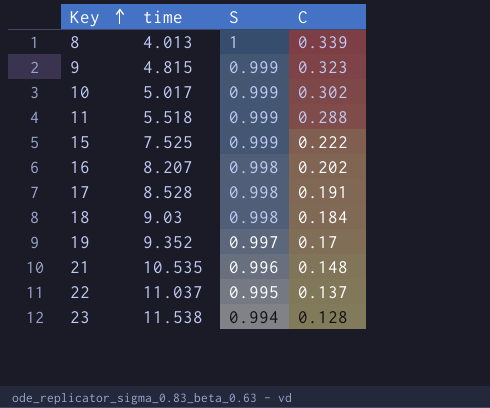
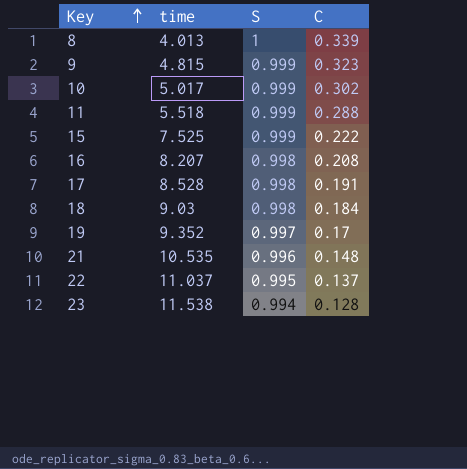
16 | C: 0.202 -> 0.208

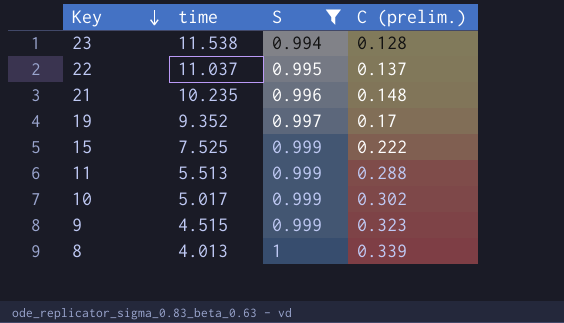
filter: none -> S != 0.998
row order: Key ascending -> Key descending
column name: C -> C (prelim.)
21 | time: 10.535 -> 10.235
11 | time: 5.518 -> 5.513
9 | time: 4.815 -> 4.515

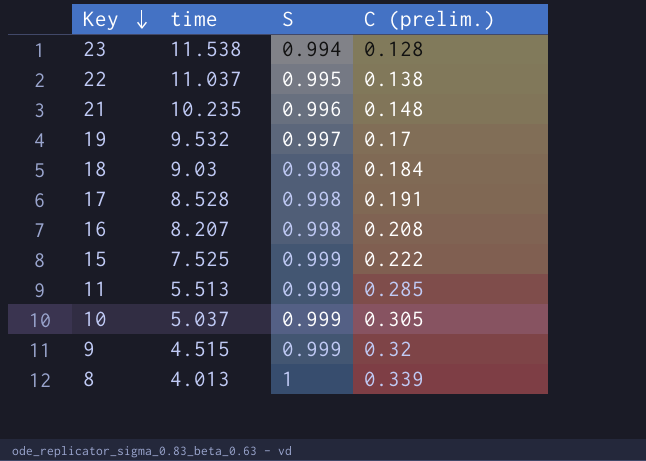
filter: S != 0.998 -> none
22 | C (prelim.): 0.137 -> 0.138
19 | time: 9.352 -> 9.532
11 | C (prelim.): 0.288 -> 0.285
10 | time: 5.017 -> 5.037
10 | C (prelim.): 0.302 -> 0.305
9 | C (prelim.): 0.323 -> 0.32

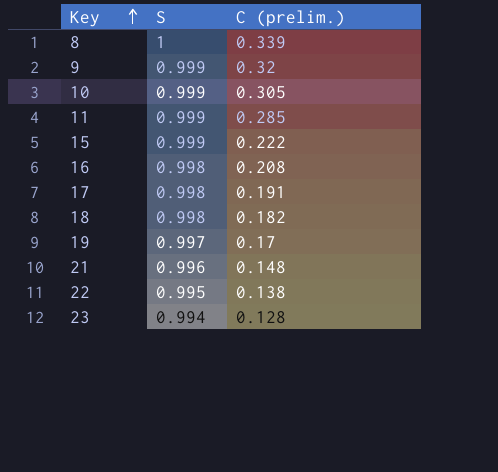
row order: Key descending -> Key ascending
column time | position: 2 -> none
18 | C (prelim.): 0.184 -> 0.182

